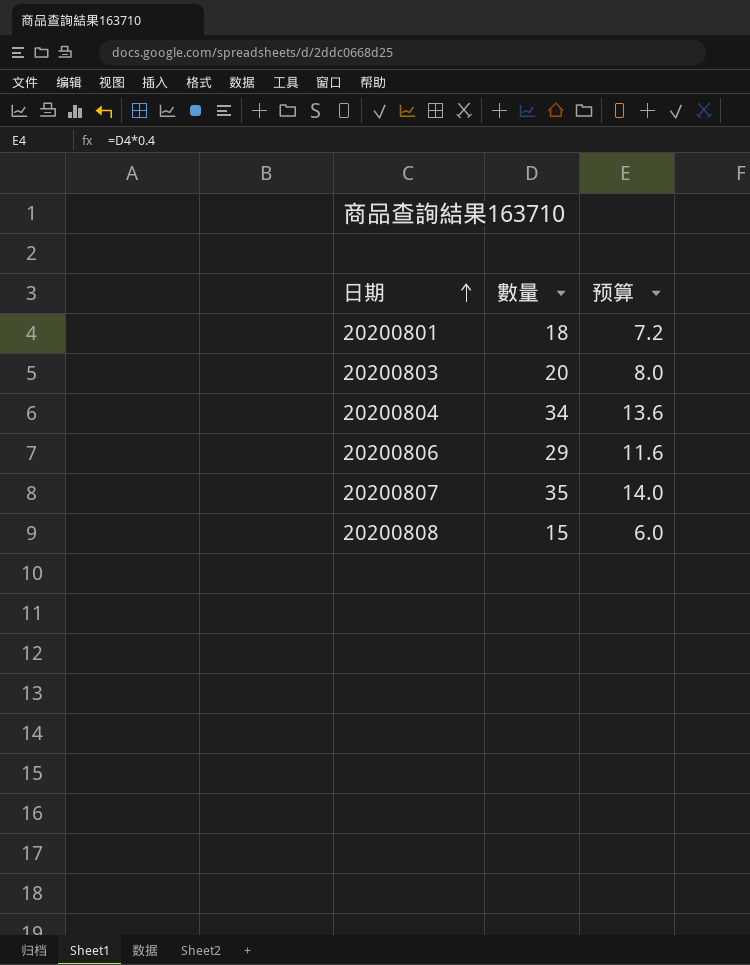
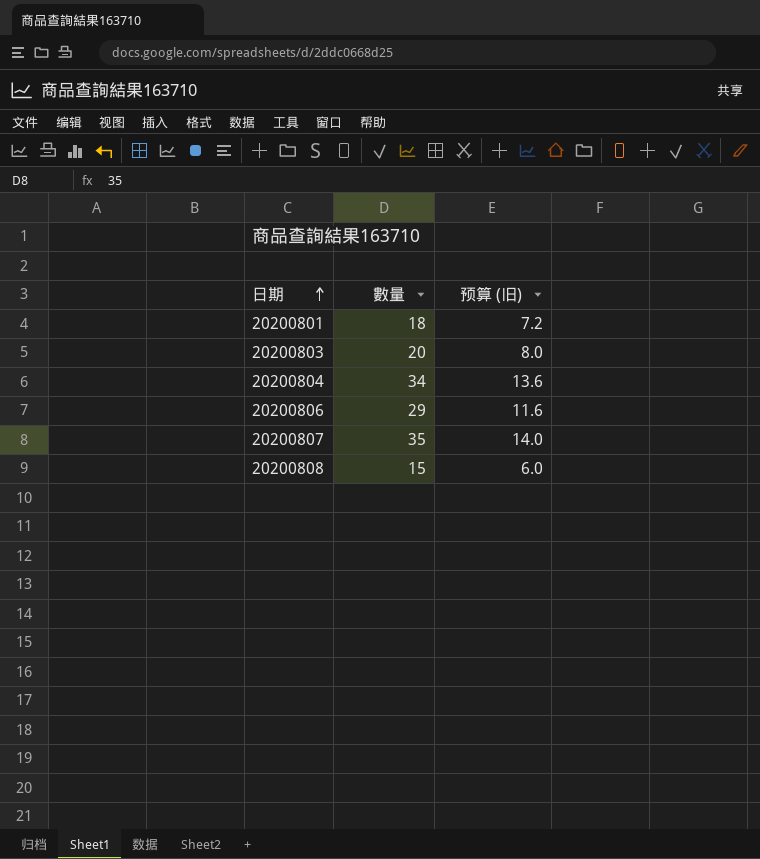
column name: 预算 -> 预算 (旧)

